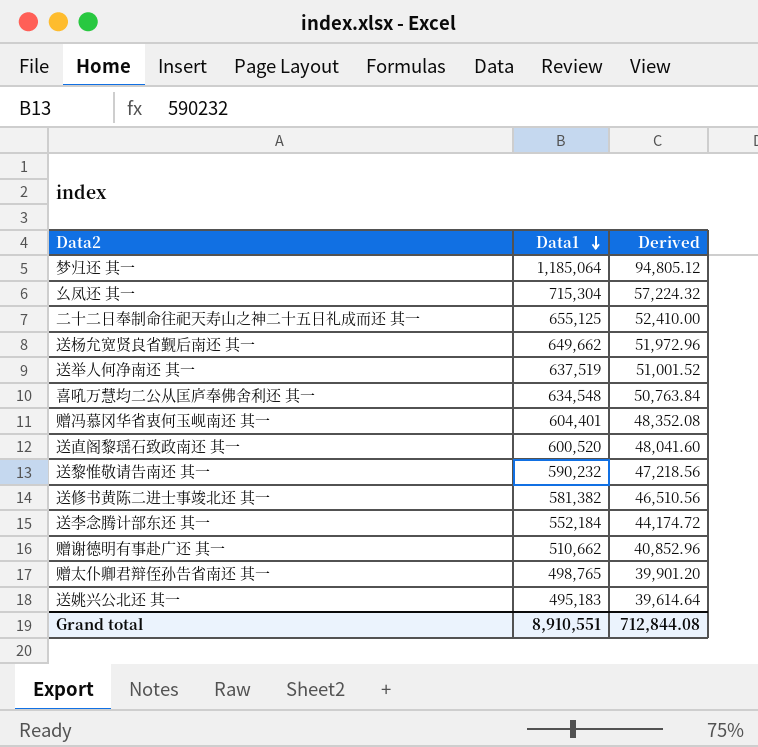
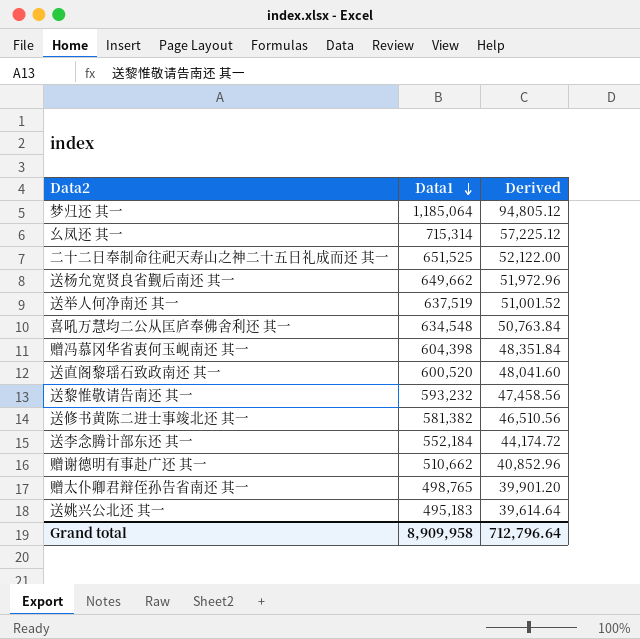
幺凤还 其一 | Data1: 715,304 -> 715,314
幺凤还 其一 | Derived: 57,224.32 -> 57,225.12
二十二日奉制命往祀天寿山之神二十五日礼成而还 其一 | Data1: 655,125 -> 651,525
二十二日奉制命往祀天寿山之神二十五日礼成而还 其一 | Derived: 52,410.00 -> 52,122.00
赠冯慕冈华省衷何玉岘南还 其一 | Data1: 604,401 -> 604,398
赠冯慕冈华省衷何玉岘南还 其一 | Derived: 48,352.08 -> 48,351.84
送黎惟敬请告南还 其一 | Data1: 590,232 -> 593,232
送黎惟敬请告南还 其一 | Derived: 47,218.56 -> 47,458.56
Grand total | Data1: 8,910,551 -> 8,909,958
Grand total | Derived: 712,844.08 -> 712,796.64

